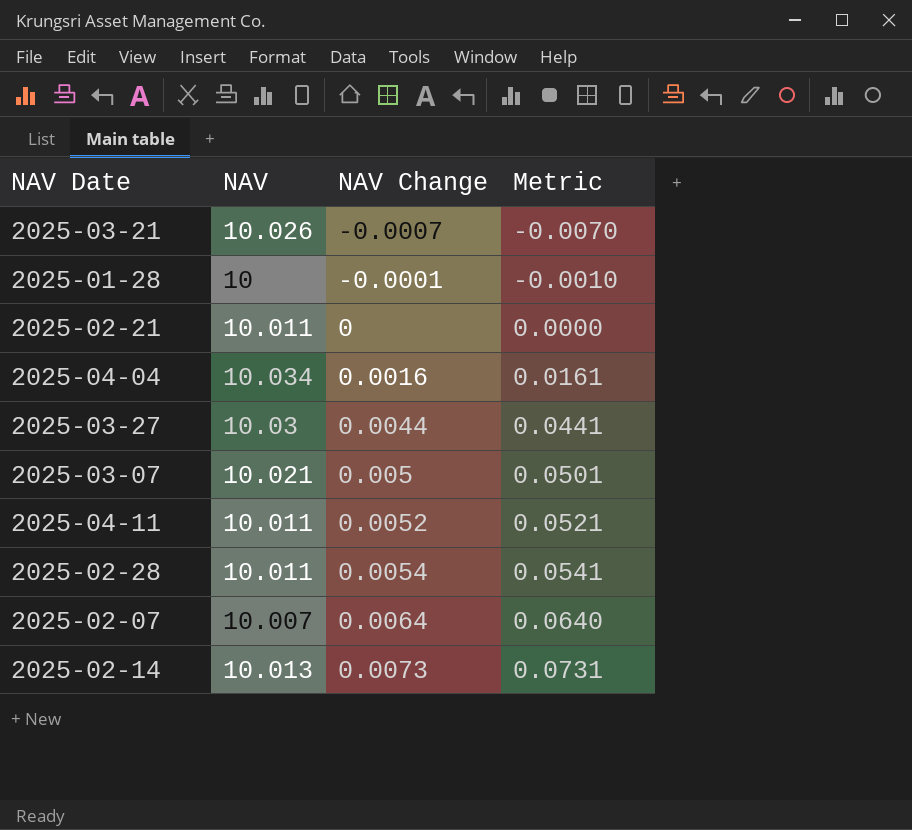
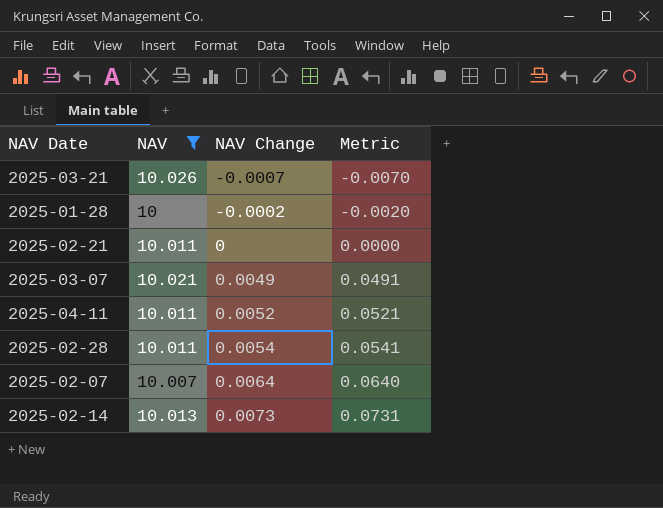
filter: none -> NAV <= 10.026
2025-01-28 | NAV Change: -0.0001 -> -0.0002
2025-01-28 | Metric: -0.0010 -> -0.0020
2025-03-07 | NAV Change: 0.005 -> 0.0049
2025-03-07 | Metric: 0.0501 -> 0.0491

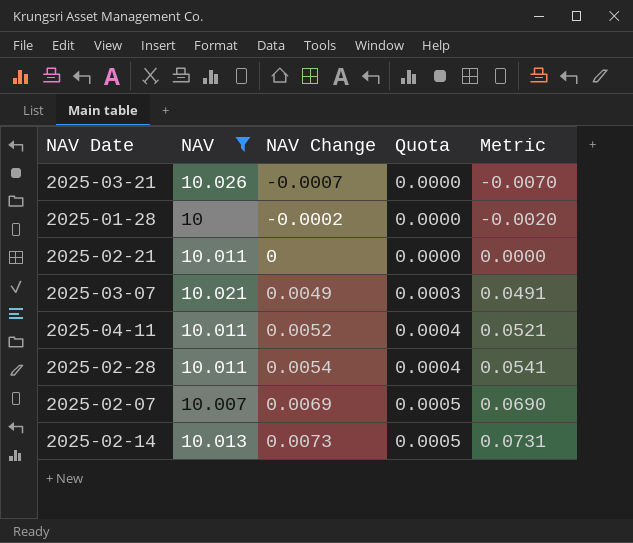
column Quota | formula: none -> [NAV Change] * 0.07
2025-02-07 | NAV Change: 0.0064 -> 0.0069
2025-02-07 | Metric: 0.0640 -> 0.0690

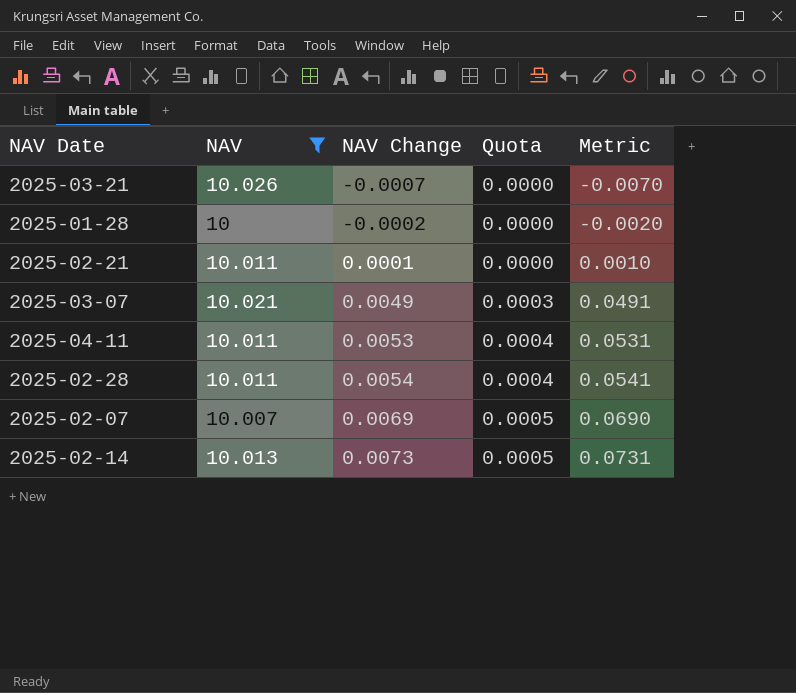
2025-02-21 | NAV Change: 0 -> 0.0001
2025-02-21 | Metric: 0.0000 -> 0.0010
2025-04-11 | NAV Change: 0.0052 -> 0.0053
2025-04-11 | Metric: 0.0521 -> 0.0531

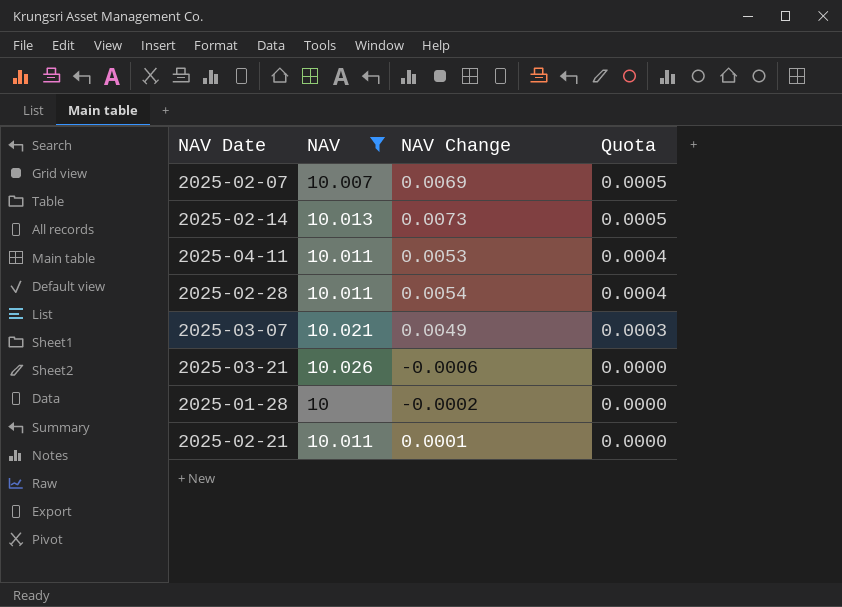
row order: NAV Change ascending -> Quota descending
column Metric | formula: [NAV] * [NAV Change] -> none
2025-03-21 | NAV Change: -0.0007 -> -0.0006

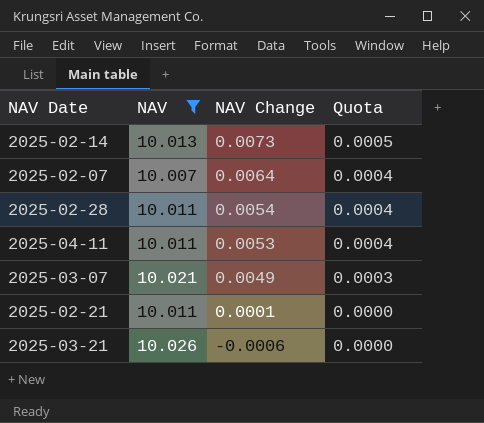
row order: Quota descending -> NAV Change descending
row 2025-01-28: 10 | -0.0002 | 0.0000 -> none
2025-02-07 | NAV Change: 0.0069 -> 0.0064
2025-02-07 | Quota: 0.0005 -> 0.0004

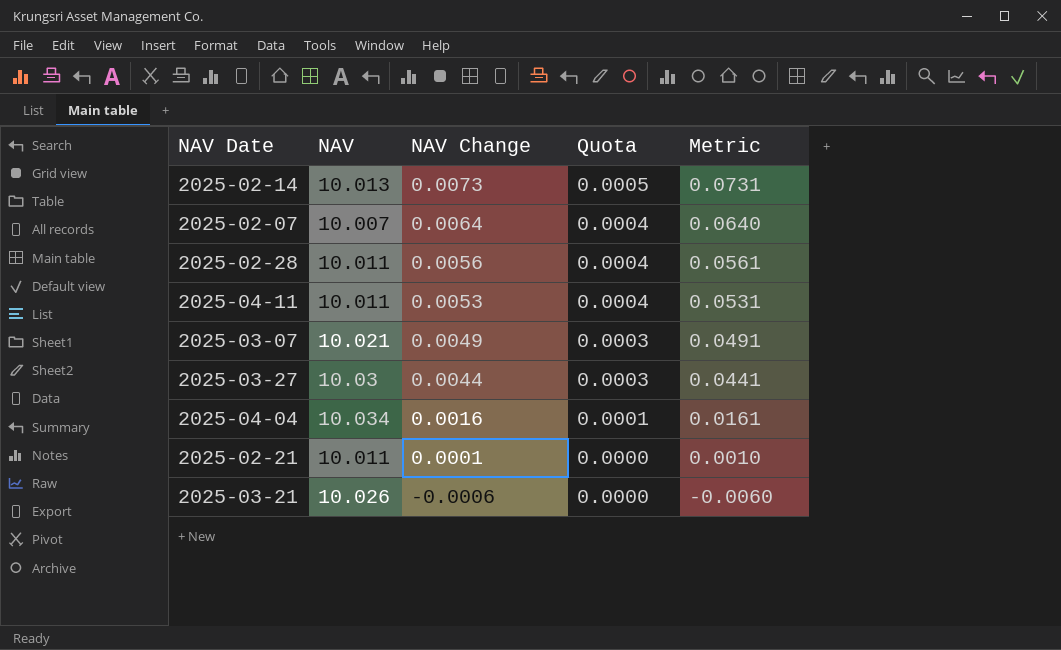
filter: NAV <= 10.026 -> none
column Metric | formula: none -> [NAV] * [NAV Change]
2025-02-28 | NAV Change: 0.0054 -> 0.0056

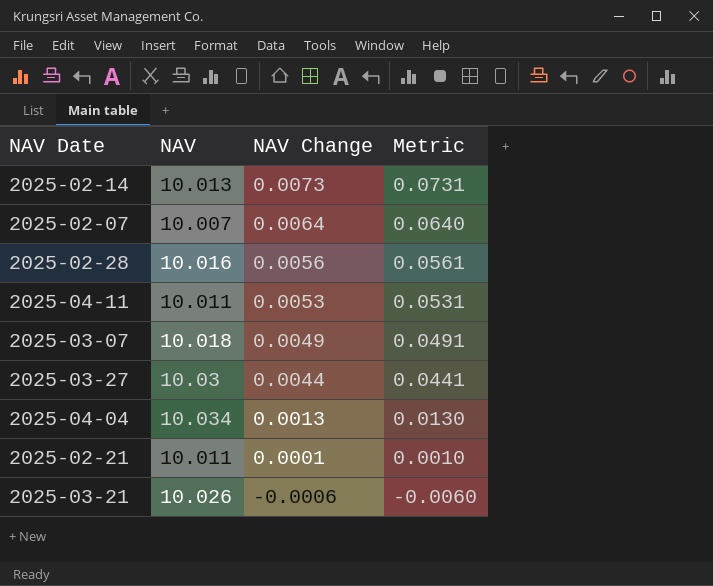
column Quota | formula: [NAV Change] * 0.07 -> none
2025-02-28 | NAV: 10.011 -> 10.016
2025-03-07 | NAV: 10.021 -> 10.018
2025-04-04 | NAV Change: 0.0016 -> 0.0013
2025-04-04 | Metric: 0.0161 -> 0.0130

